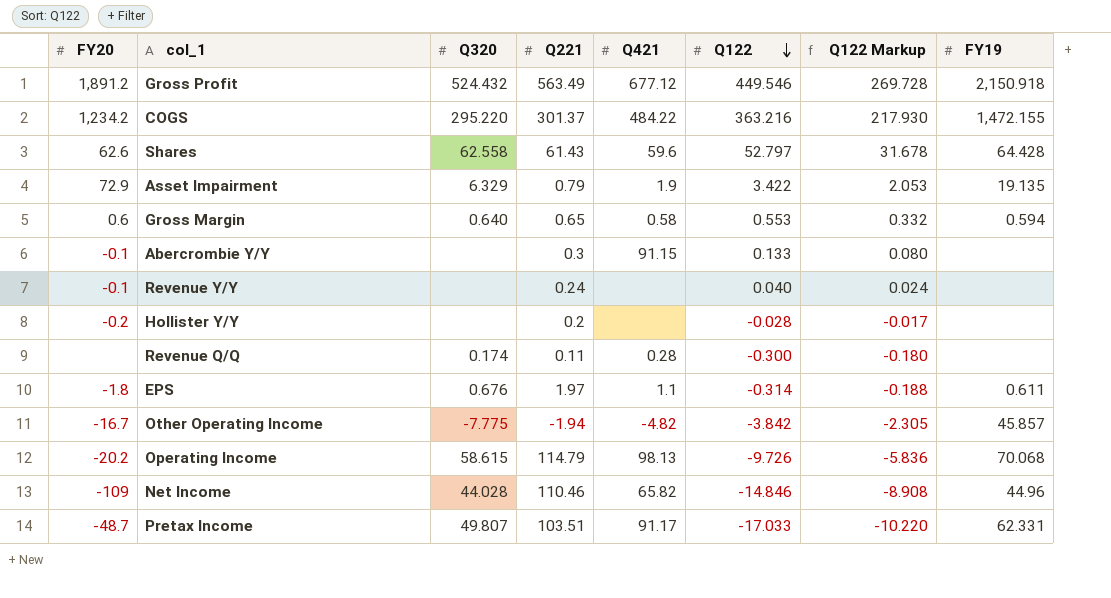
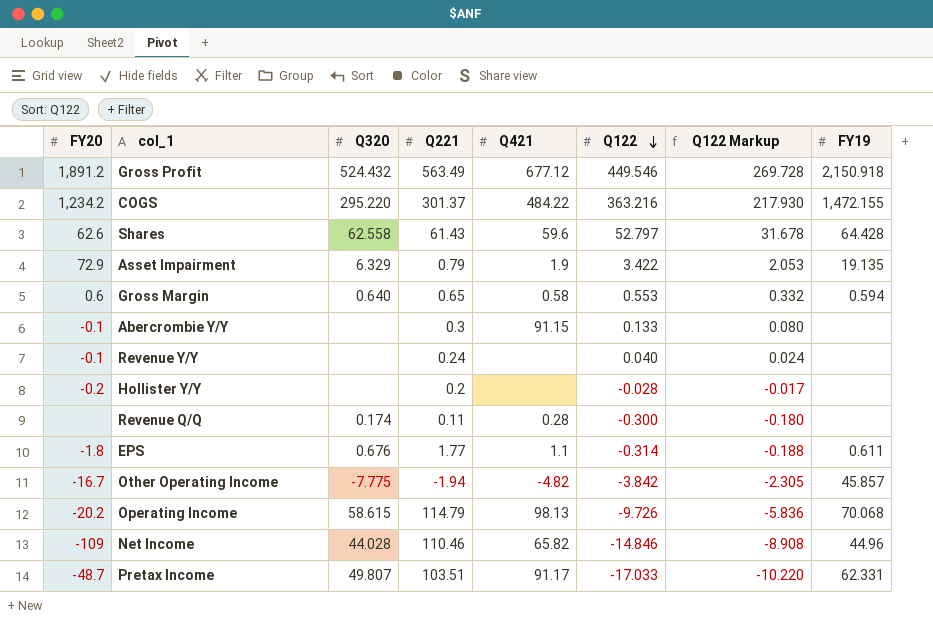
EPS | Q221: 1.97 -> 1.77

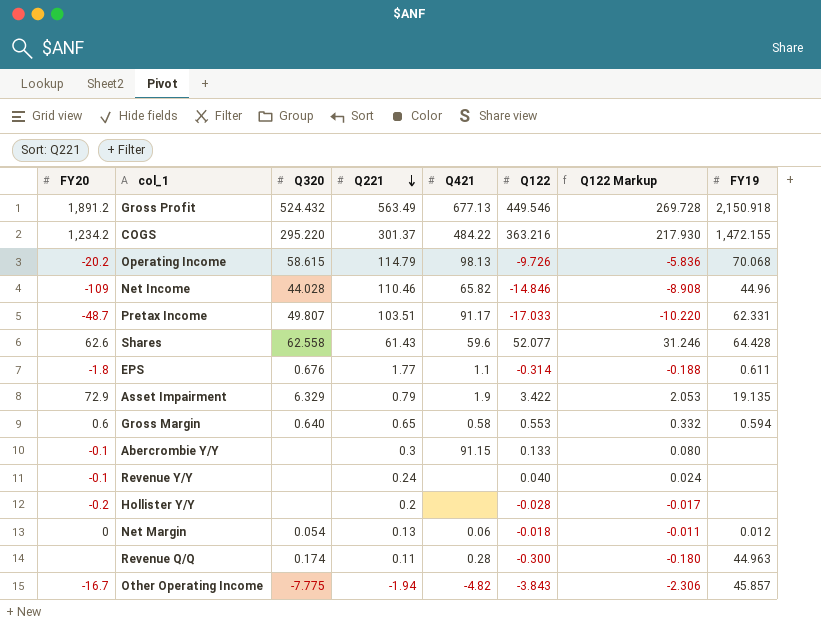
row order: Q122 descending -> Q221 descending
Gross Profit | Q421: 677.12 -> 677.13
Shares | Q122: 52.797 -> 52.077
Shares | Q122 Markup: 31.678 -> 31.246
row Net Margin: none -> 0 | 0.054 | 0.13 | 0.06 | -0.018 | -0.011 | 0.012
Revenue Q/Q | FY19: none -> 44.963
Other Operating Income | Q122: -3.842 -> -3.843
Other Operating Income | Q122 Markup: -2.305 -> -2.306

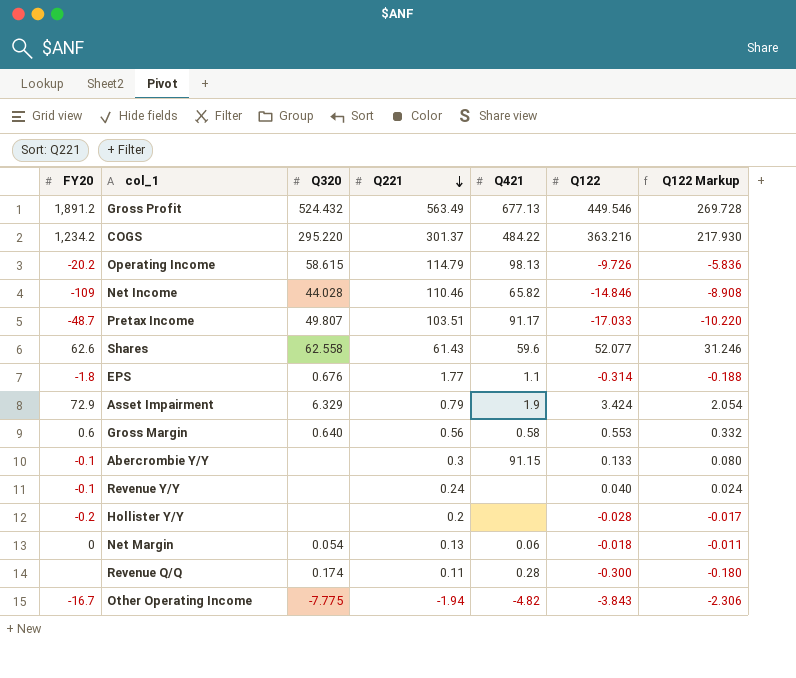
column FY19 | position: 8 -> none
Asset Impairment | Q122: 3.422 -> 3.424
Asset Impairment | Q122 Markup: 2.053 -> 2.054
Gross Margin | Q221: 0.65 -> 0.56

